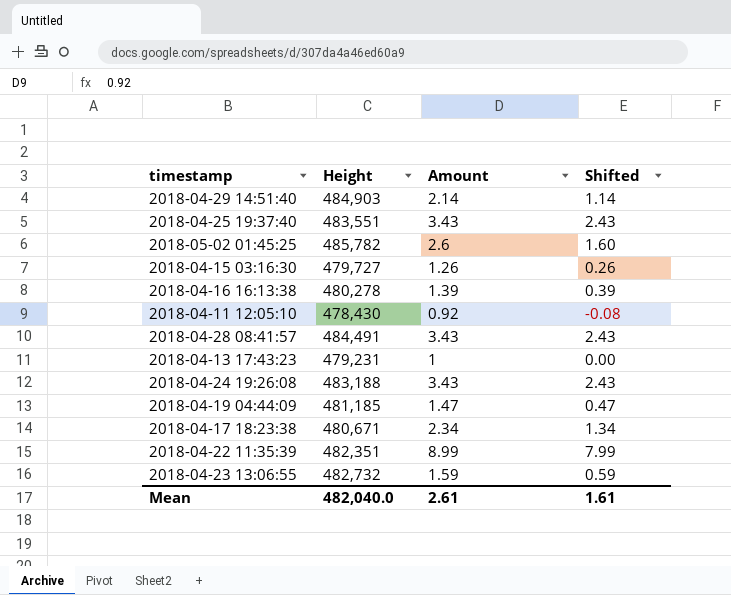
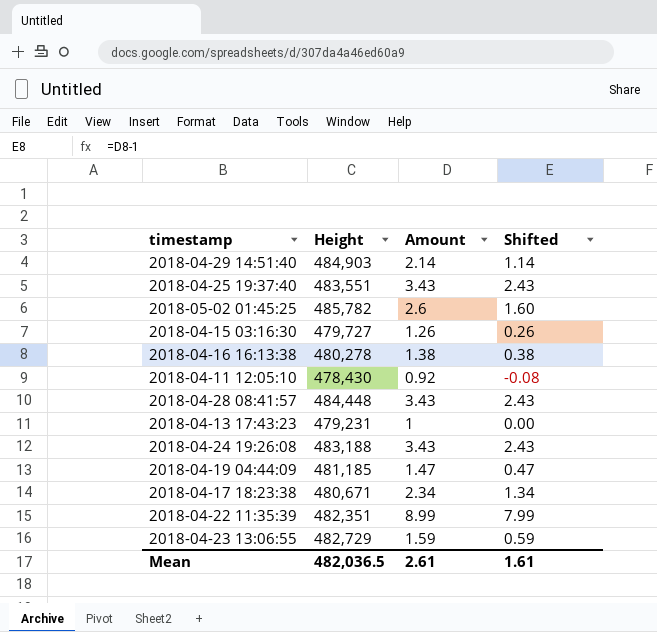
2018-04-16 16:13:38 | Amount: 1.39 -> 1.38
2018-04-16 16:13:38 | Shifted: 0.39 -> 0.38
2018-04-28 08:41:57 | Height: 484,491 -> 484,448
2018-04-23 13:06:55 | Height: 482,732 -> 482,729
Mean | Height: 482,040.0 -> 482,036.5

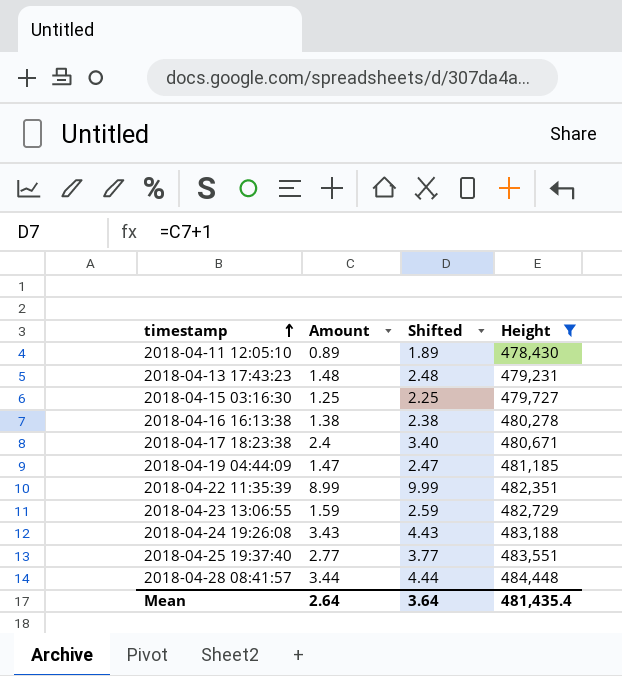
filter: none -> Height <= 484,448
row order: none -> timestamp ascending
column Shifted | formula: [Amount] - 1 -> [Amount] + 1
column Height | position: 2 -> 4
2018-04-11 12:05:10 | Amount: 0.92 -> 0.89
2018-04-13 17:43:23 | Amount: 1 -> 1.48
2018-04-15 03:16:30 | Amount: 1.26 -> 1.25
2018-04-17 18:23:38 | Amount: 2.34 -> 2.4
2018-04-25 19:37:40 | Amount: 3.43 -> 2.77
2018-04-28 08:41:57 | Amount: 3.43 -> 3.44
Mean | Amount: 2.61 -> 2.64
Mean | Shifted: 1.61 -> 3.64
Mean | Height: 482,036.5 -> 481,435.4

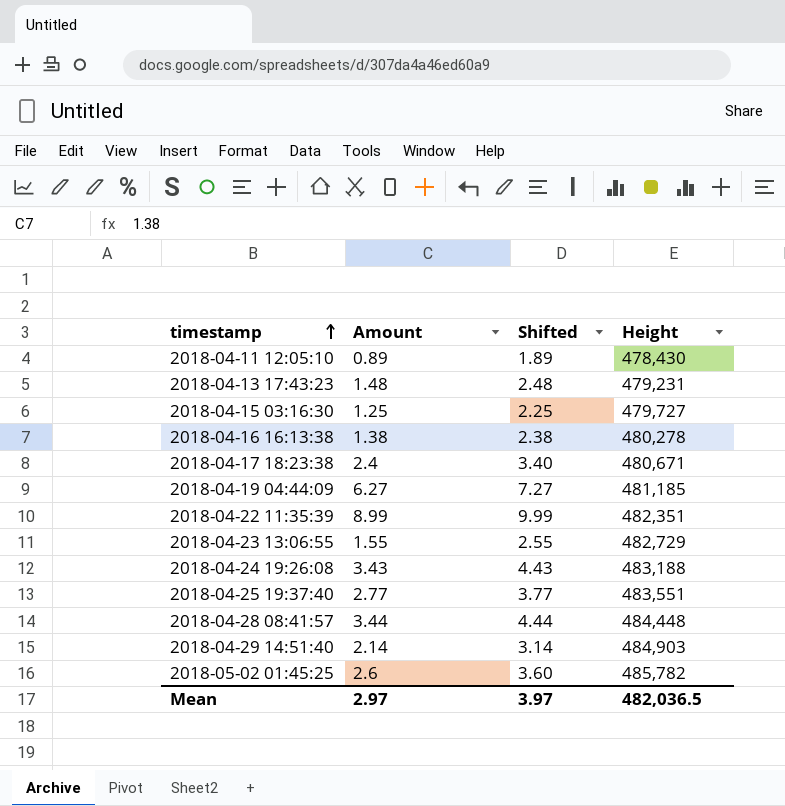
filter: Height <= 484,448 -> none
2018-04-19 04:44:09 | Amount: 1.47 -> 6.27
2018-04-19 04:44:09 | Shifted: 2.47 -> 7.27
2018-04-23 13:06:55 | Amount: 1.59 -> 1.55
2018-04-23 13:06:55 | Shifted: 2.59 -> 2.55
Mean | Amount: 2.64 -> 2.97
Mean | Shifted: 3.64 -> 3.97
Mean | Height: 481,435.4 -> 482,036.5

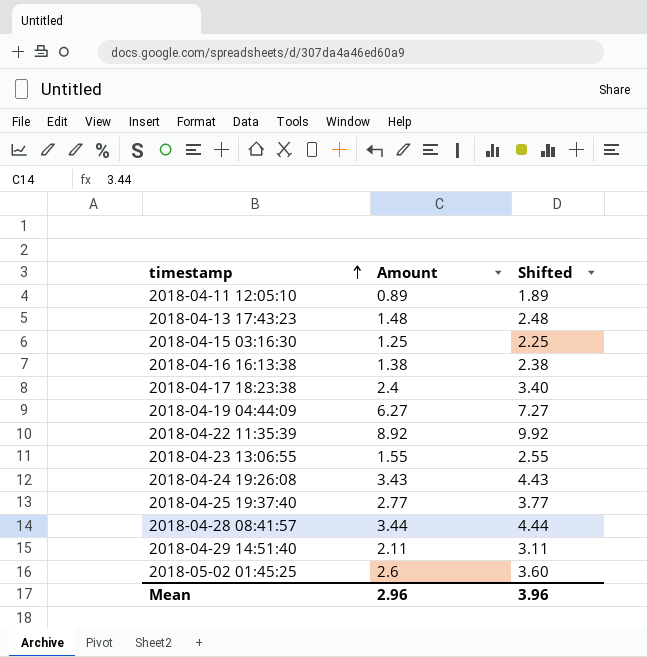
column Height | position: 4 -> none
2018-04-22 11:35:39 | Amount: 8.99 -> 8.92
2018-04-22 11:35:39 | Shifted: 9.99 -> 9.92
2018-04-29 14:51:40 | Amount: 2.14 -> 2.11
2018-04-29 14:51:40 | Shifted: 3.14 -> 3.11
Mean | Amount: 2.97 -> 2.96
Mean | Shifted: 3.97 -> 3.96

